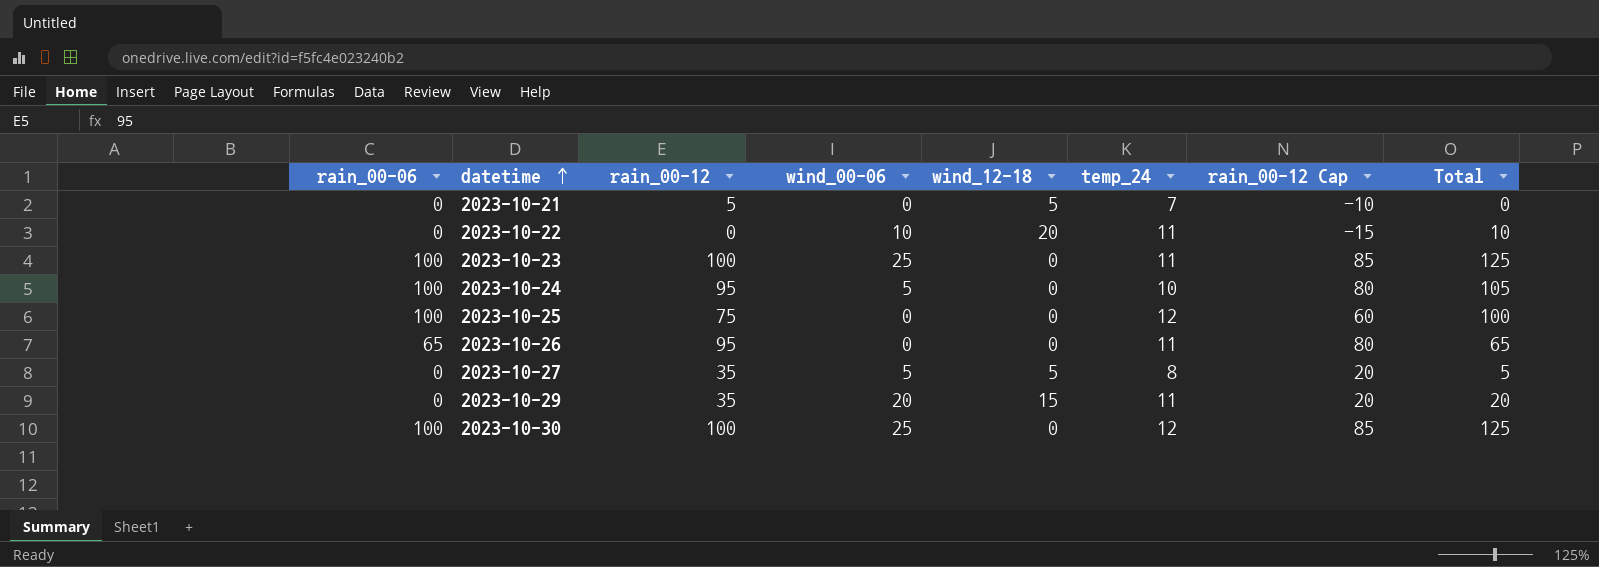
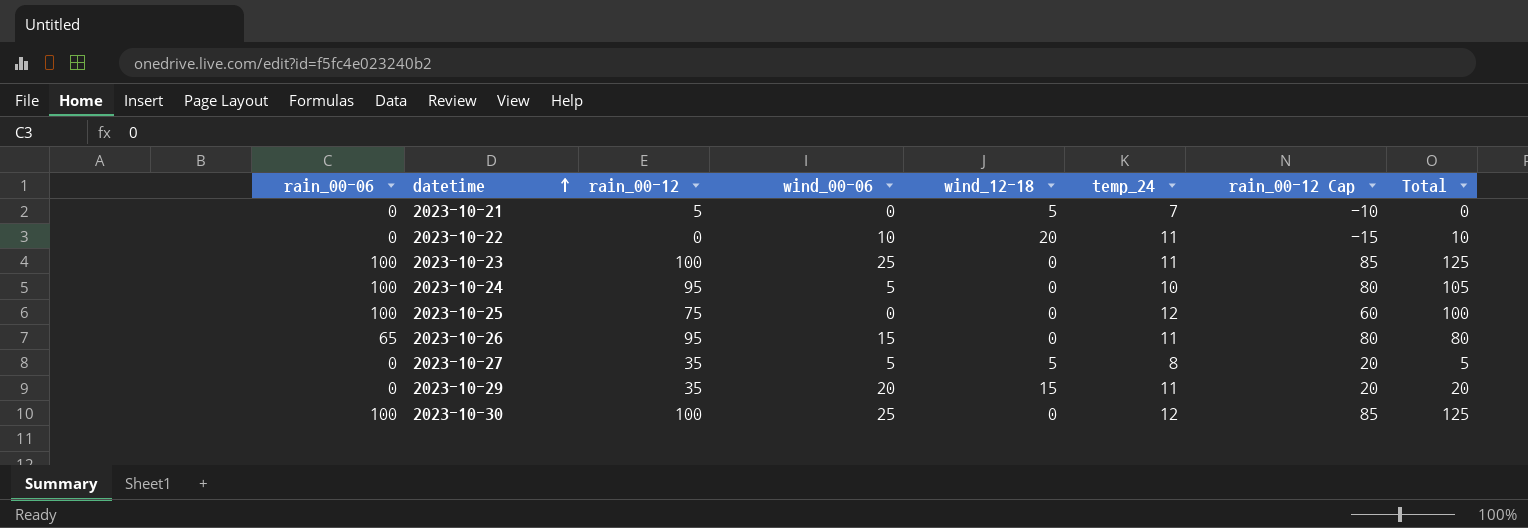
2023-10-26 | wind_00-06: 0 -> 15
2023-10-26 | Total: 65 -> 80

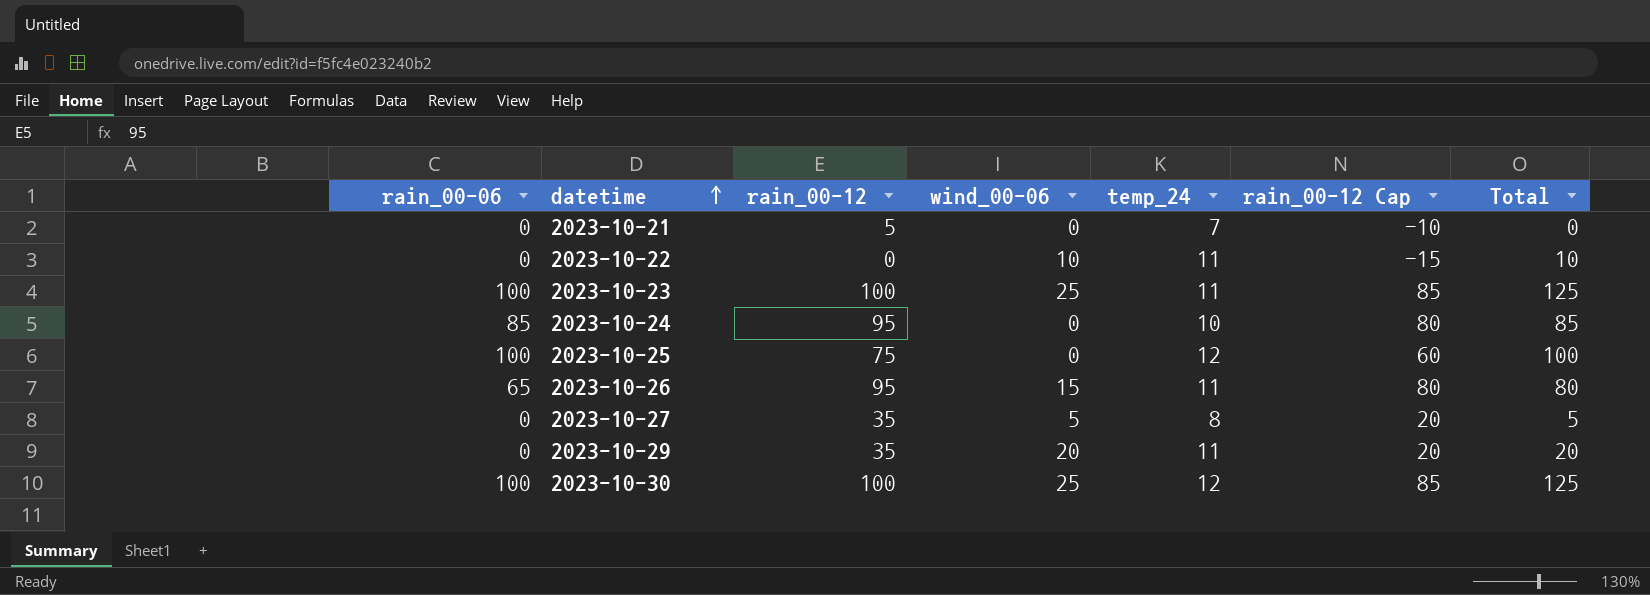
column wind_12-18 | position: 5 -> none
2023-10-24 | rain_00-06: 100 -> 85
2023-10-24 | wind_00-06: 5 -> 0
2023-10-24 | Total: 105 -> 85

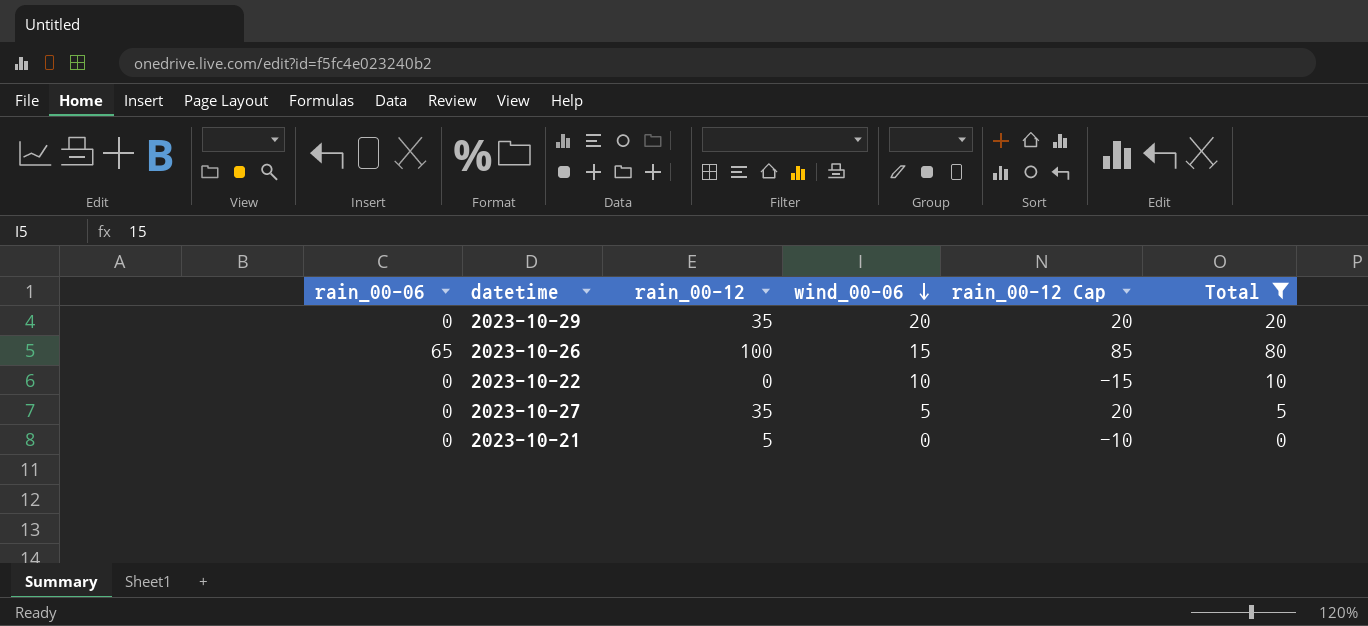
filter: none -> Total <= 80
row order: datetime ascending -> wind_00-06 descending
column temp_24 | position: 5 -> none
2023-10-26 | rain_00-12: 95 -> 100
2023-10-26 | rain_00-12 Cap: 80 -> 85

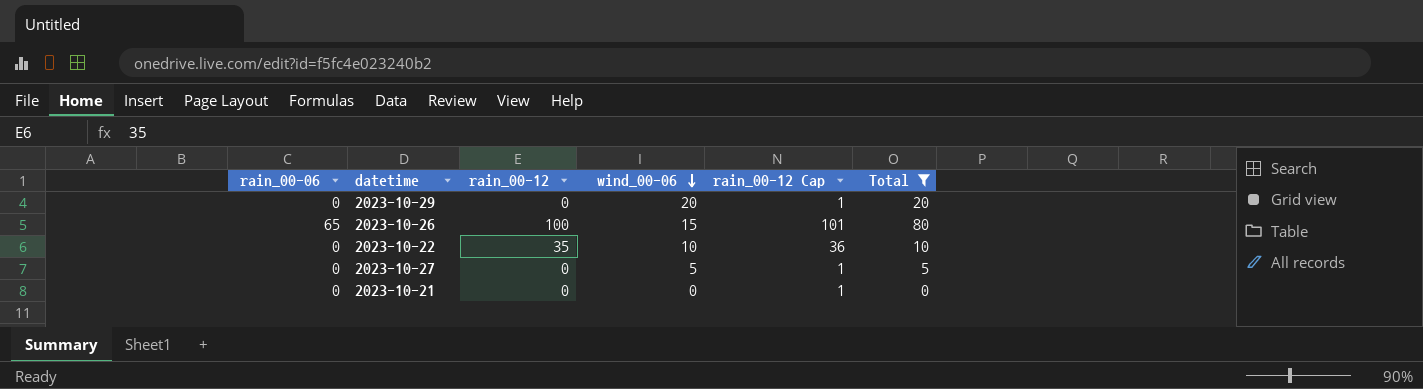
column rain_00-12 Cap | formula: [rain_00-12] - 15 -> [rain_00-12] + 1
2023-10-29 | rain_00-12: 35 -> 0
2023-10-22 | rain_00-12: 0 -> 35
2023-10-27 | rain_00-12: 35 -> 0
2023-10-21 | rain_00-12: 5 -> 0

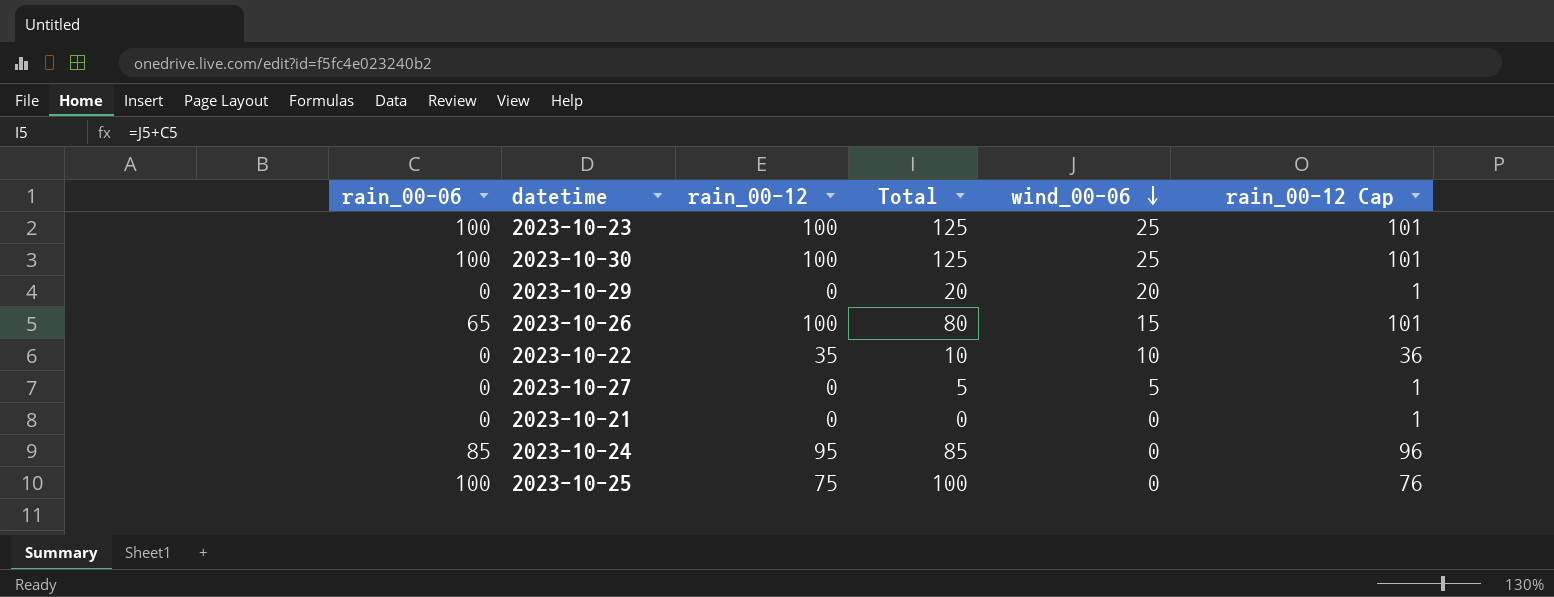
filter: Total <= 80 -> none
column Total | position: 6 -> 4

